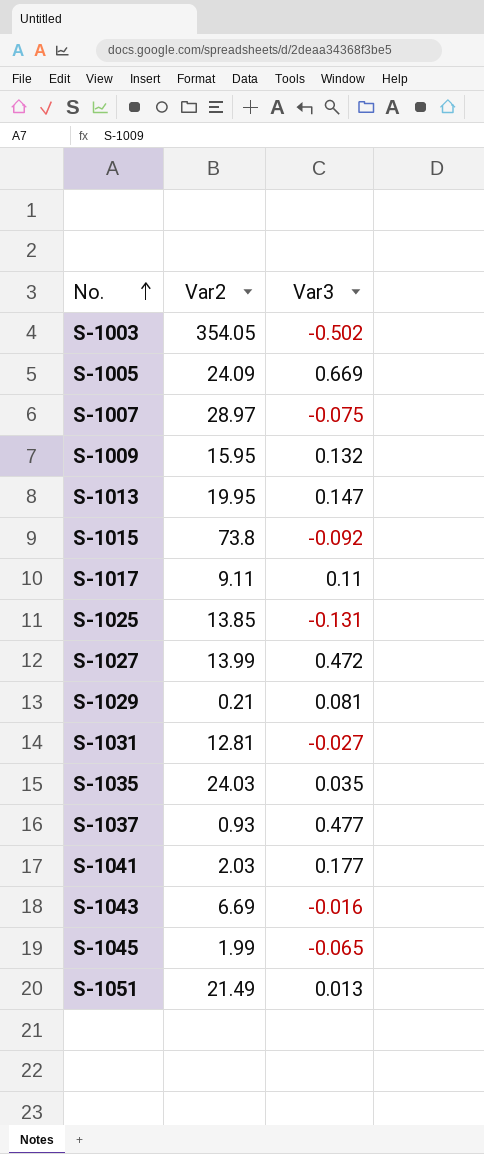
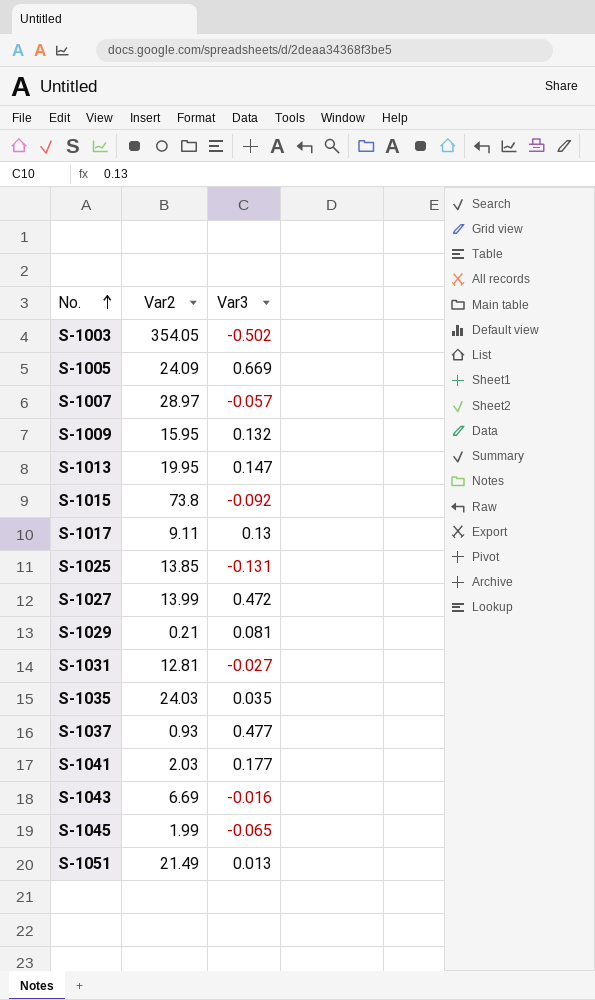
S-1007 | Var3: -0.075 -> -0.057
S-1017 | Var3: 0.11 -> 0.13

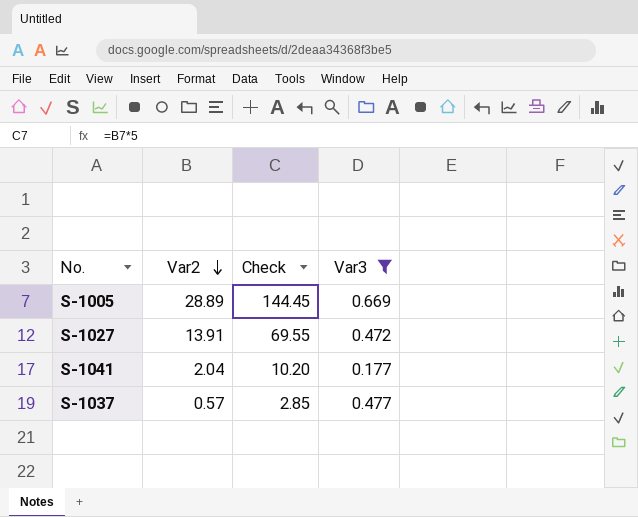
filter: none -> Var3 >= 0.177
row order: No. ascending -> Var2 descending
column Check | formula: none -> [Var2] * 5
S-1005 | Var2: 24.09 -> 28.89
S-1027 | Var2: 13.99 -> 13.91
S-1041 | Var2: 2.03 -> 2.04
S-1037 | Var2: 0.93 -> 0.57

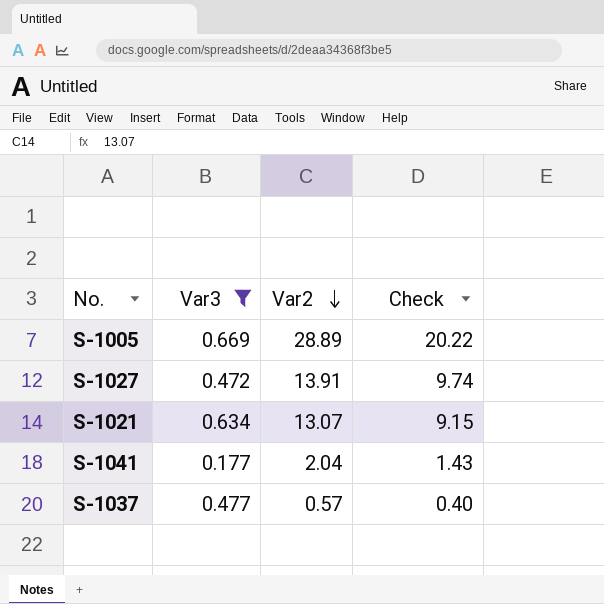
column Var3 | position: 4 -> 2
column Check | formula: [Var2] * 5 -> [Var2] * 0.7
row S-1021: none -> 0.634 | 13.07 | 9.15

